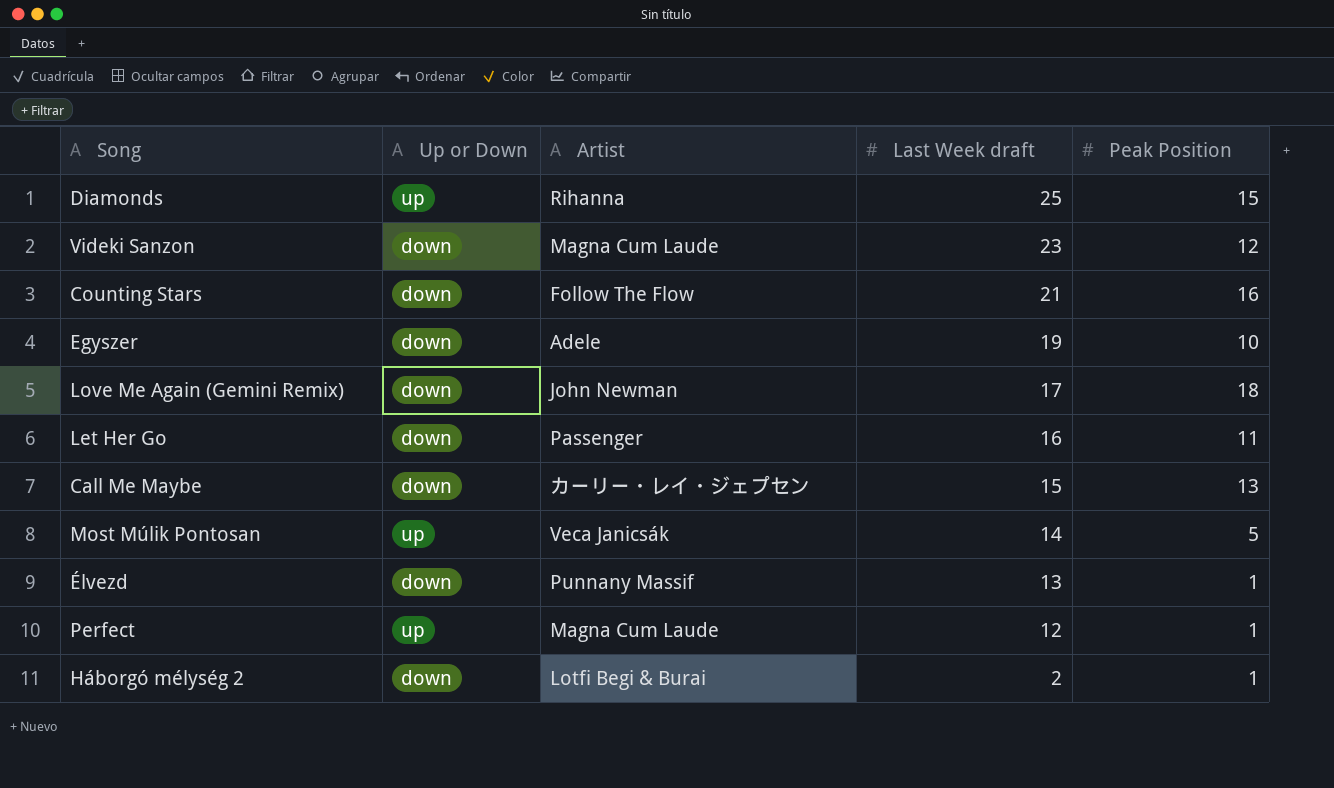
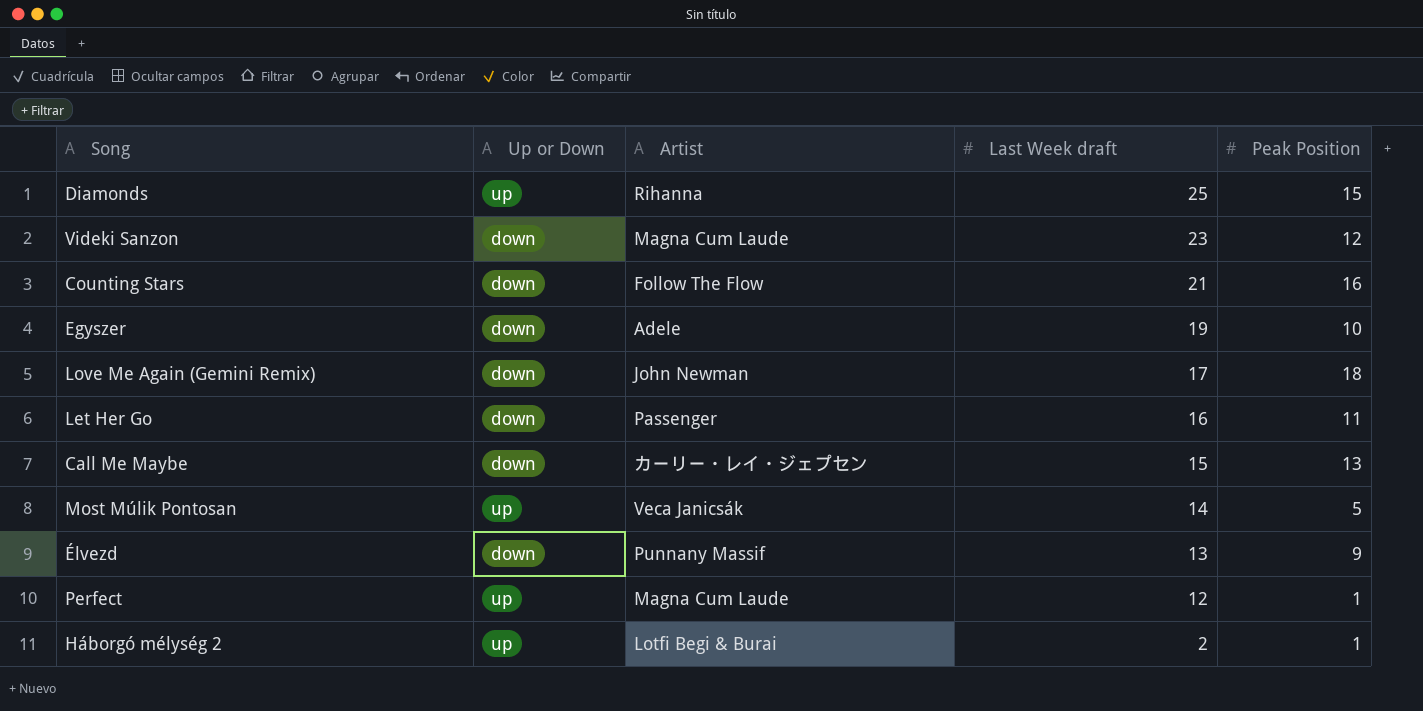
Élvezd | Peak Position: 1 -> 9
Háborgó mélység 2 | Up or Down: down -> up

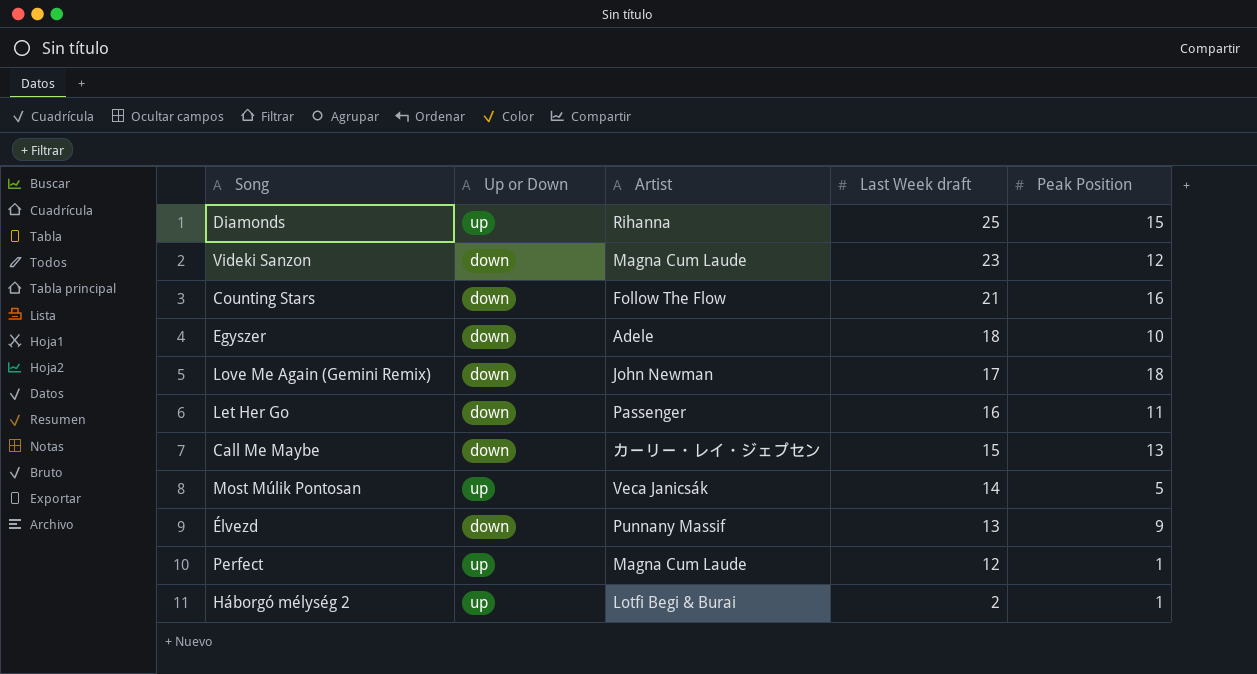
Egyszer | Last Week draft: 19 -> 18

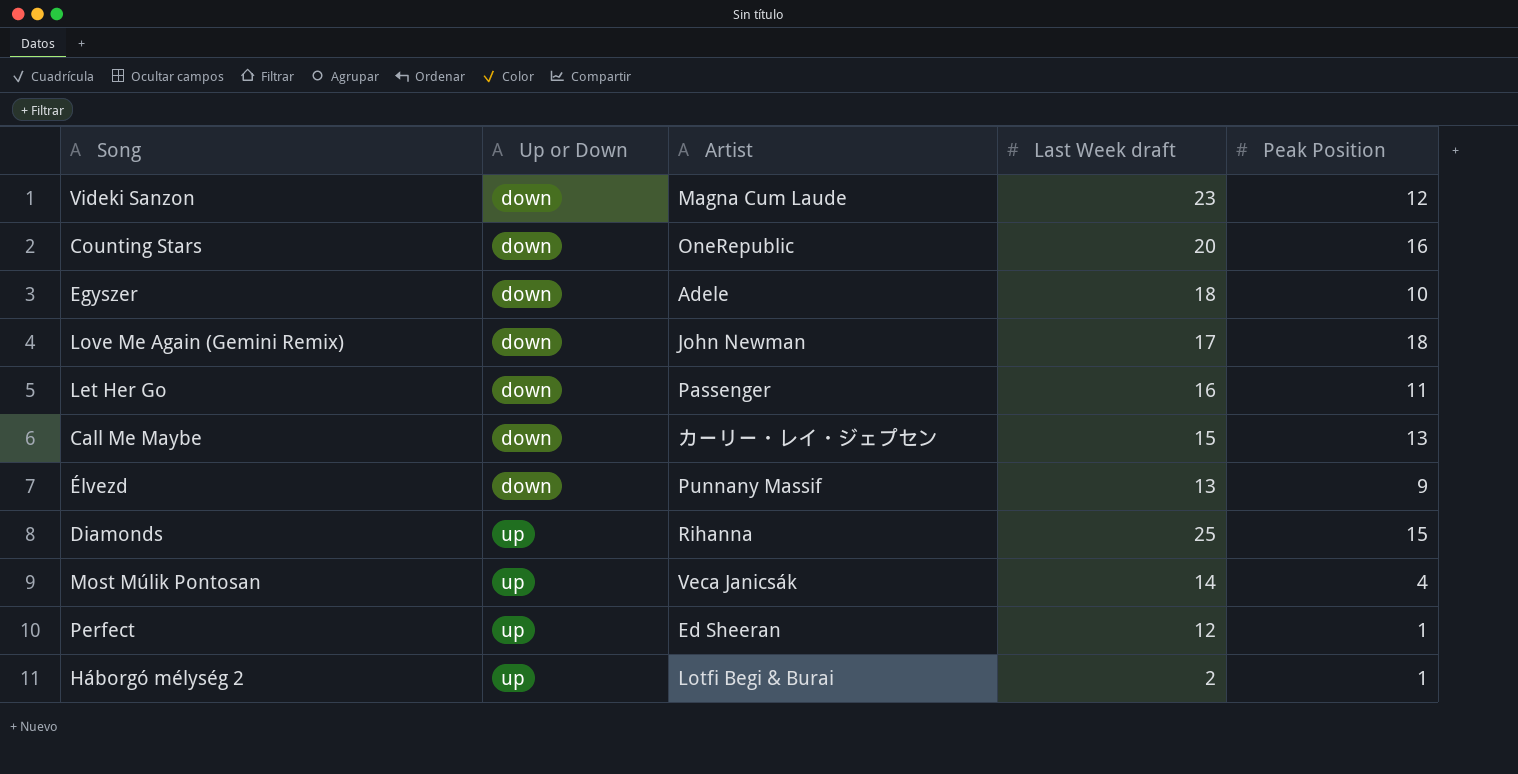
row order: Last Week draft descending -> Up or Down ascending
Counting Stars | Artist: Follow The Flow -> OneRepublic
Counting Stars | Last Week draft: 21 -> 20
Most Múlik Pontosan | Peak Position: 5 -> 4
Perfect | Artist: Magna Cum Laude -> Ed Sheeran

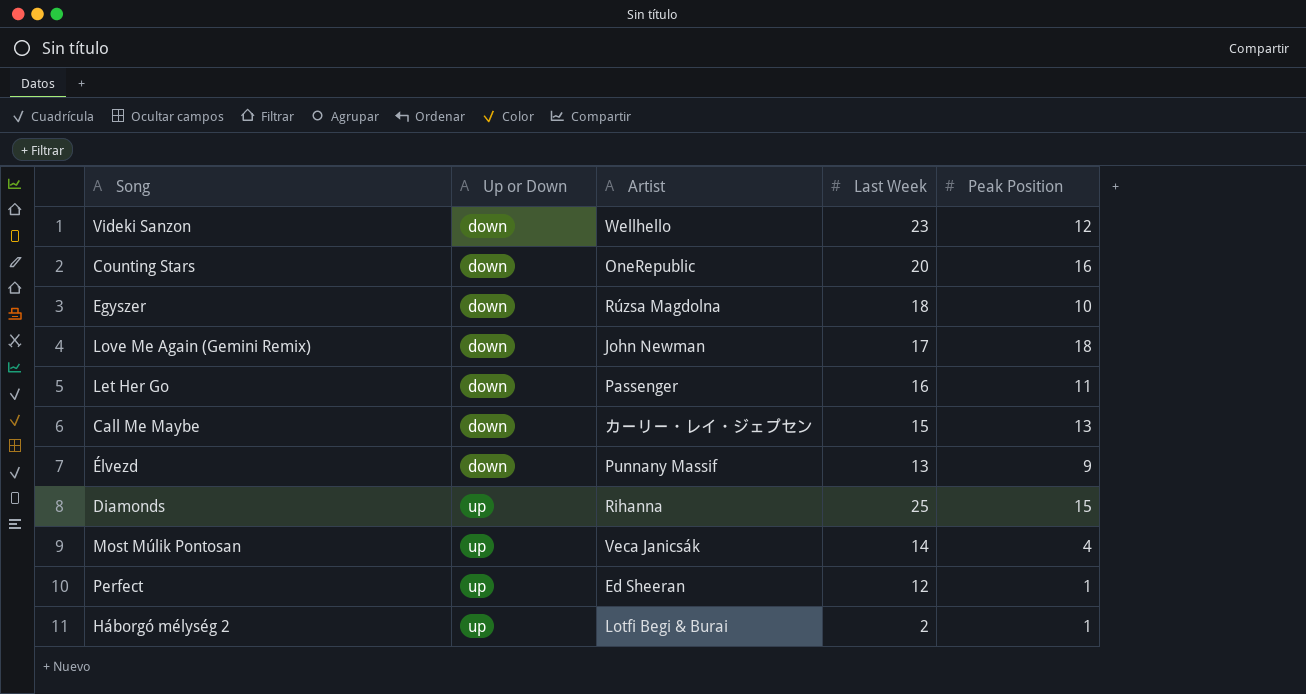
column name: Last Week draft -> Last Week
Videki Sanzon | Artist: Magna Cum Laude -> Wellhello
Egyszer | Artist: Adele -> Rúzsa Magdolna

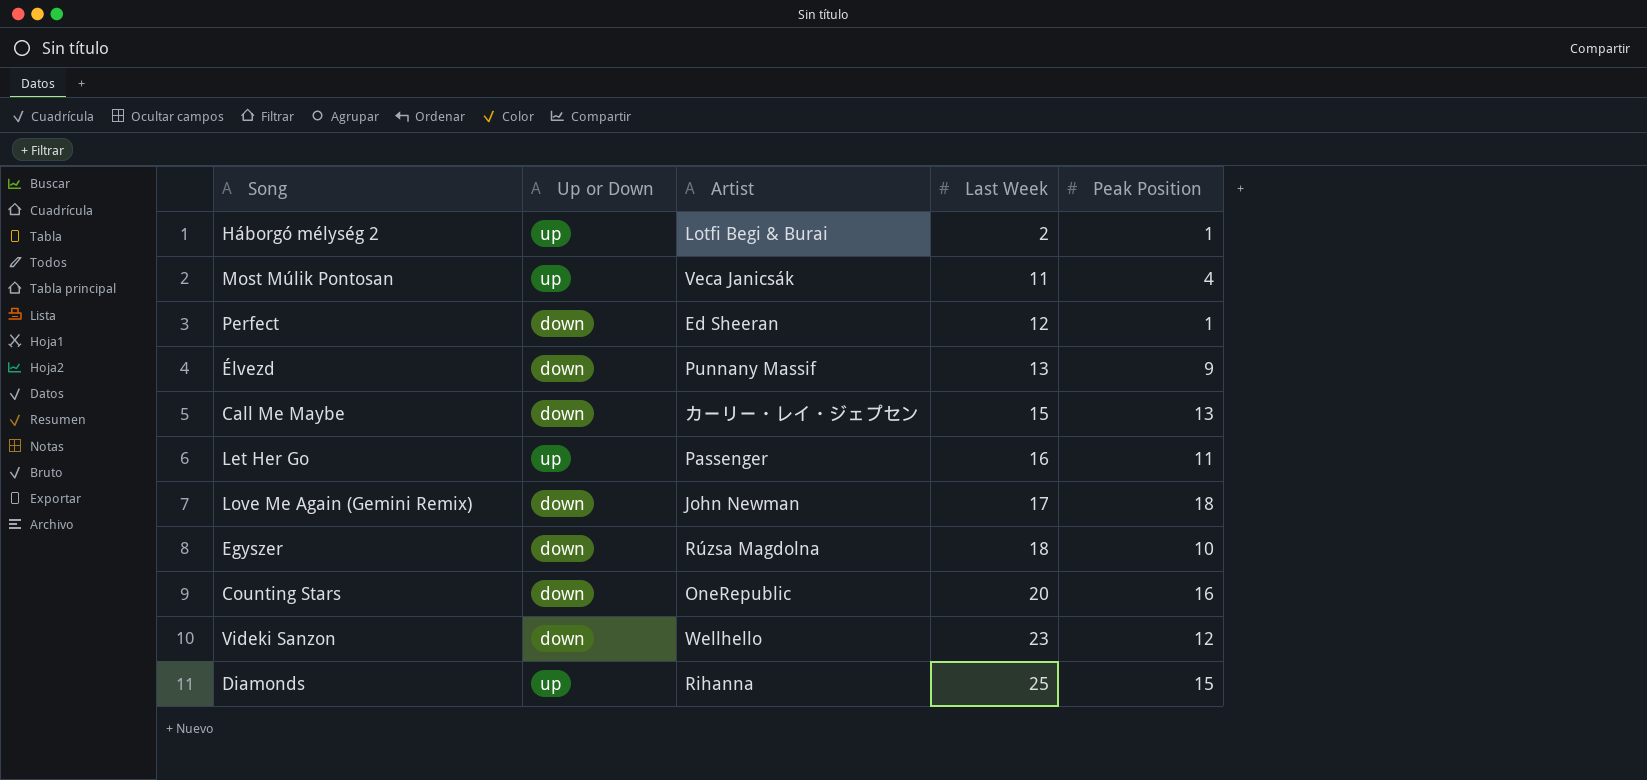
row order: Up or Down ascending -> Last Week ascending
Most Múlik Pontosan | Last Week: 14 -> 11
Perfect | Up or Down: up -> down
Let Her Go | Up or Down: down -> up

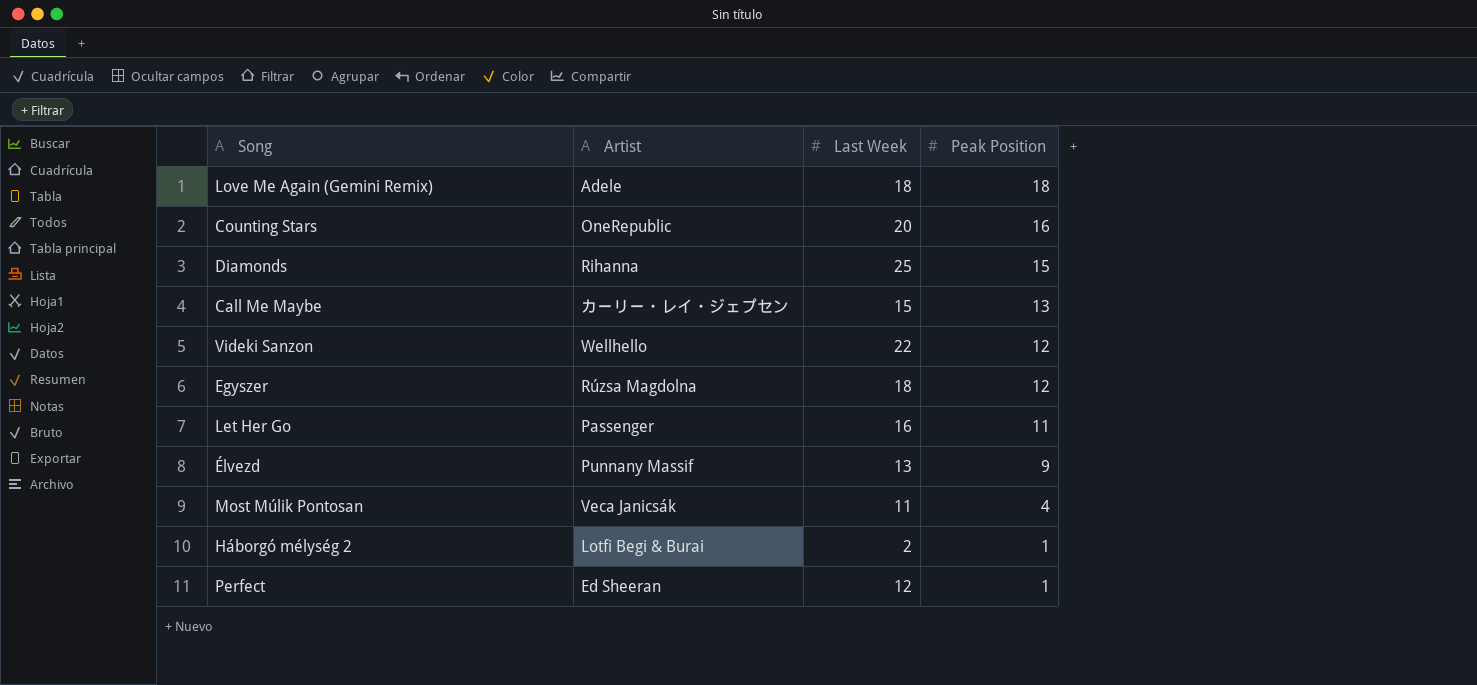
row order: Last Week ascending -> Peak Position descending
column Up or Down | position: 2 -> none
Love Me Again (Gemini Remix) | Artist: John Newman -> Adele
Love Me Again (Gemini Remix) | Last Week: 17 -> 18
Videki Sanzon | Last Week: 23 -> 22
Egyszer | Peak Position: 10 -> 12

